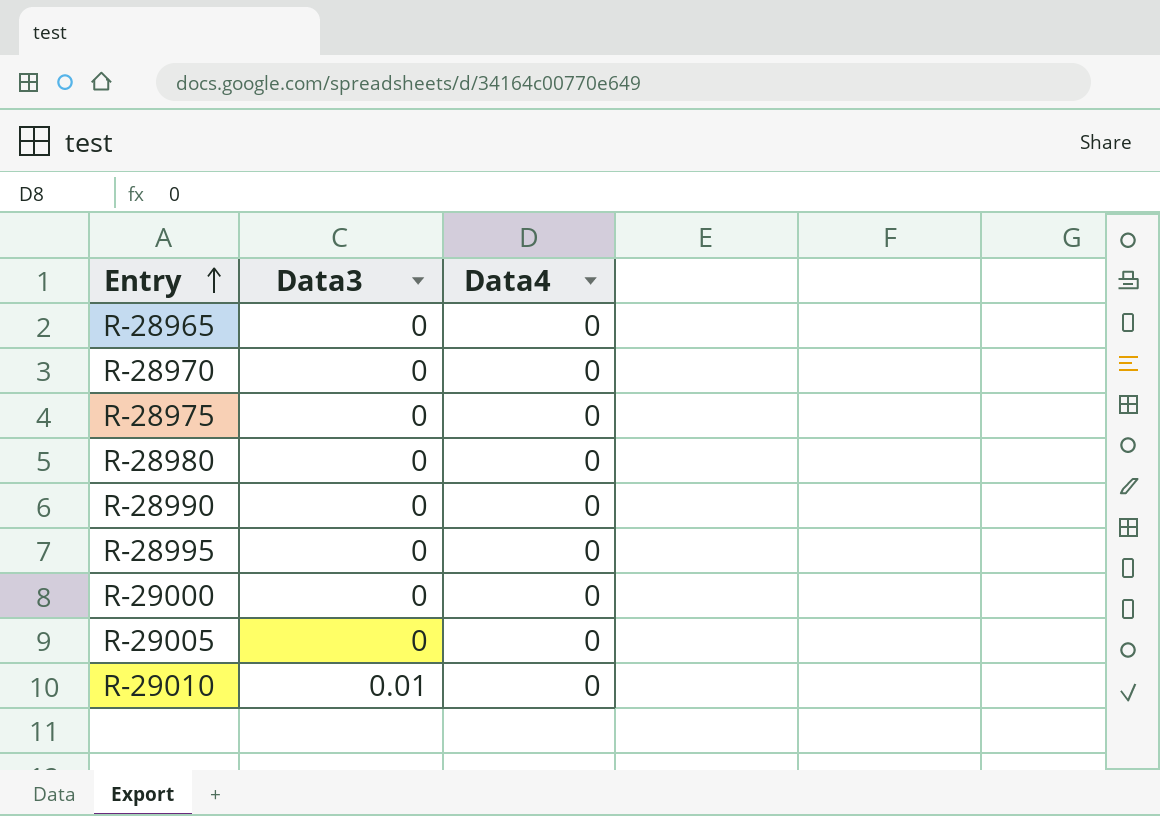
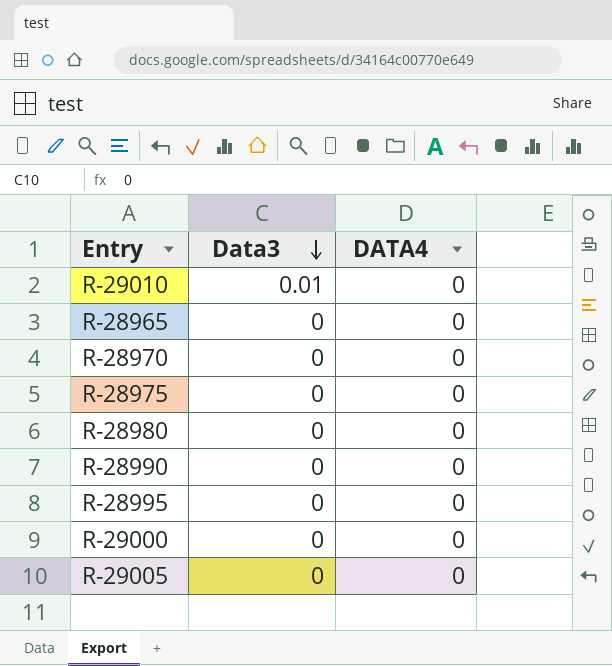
row order: Entry ascending -> Data3 descending
column name: Data4 -> DATA4

